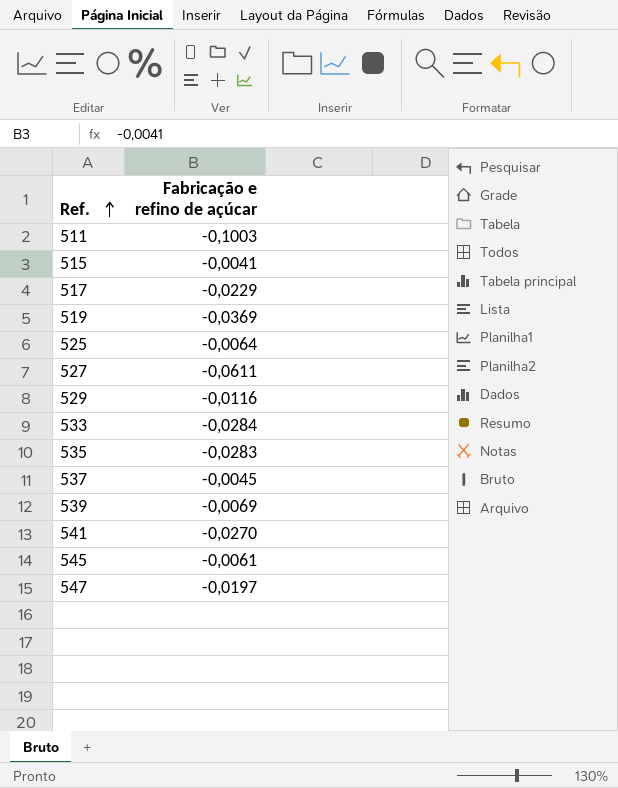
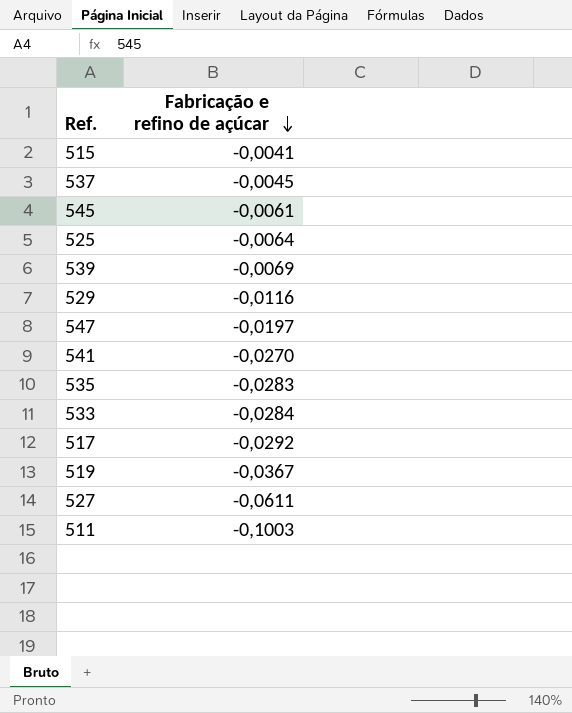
row order: Ref. ascending -> Fabricação e refino de açúcar descending
517 | Fabricação e refino de açúcar: -0,0229 -> -0,0292
519 | Fabricação e refino de açúcar: -0,0369 -> -0,0367

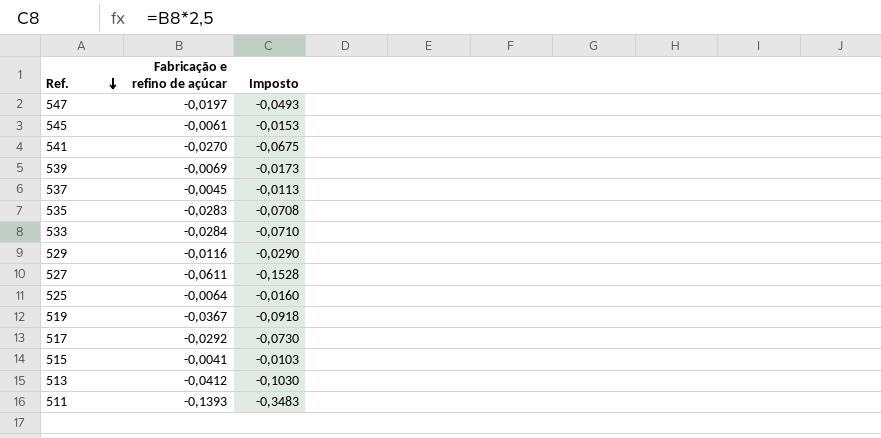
row order: Fabricação e refino de açúcar descending -> Ref. descending
column Imposto | formula: none -> [Fabricação e refino de açúcar] * 2,5
row 513: none -> -0,0412 | -0,1030
511 | Fabricação e refino de açúcar: -0,1003 -> -0,1393

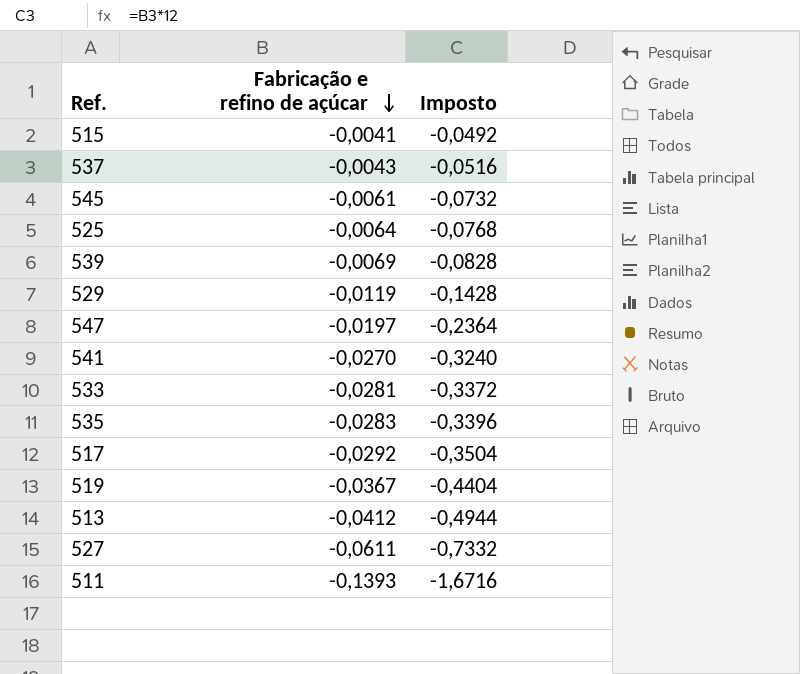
row order: Ref. descending -> Fabricação e refino de açúcar descending
column Imposto | formula: [Fabricação e refino de açúcar] * 2,5 -> [Fabricação e refino de açúcar] * 12
537 | Fabricação e refino de açúcar: -0,0045 -> -0,0043
529 | Fabricação e refino de açúcar: -0,0116 -> -0,0119
533 | Fabricação e refino de açúcar: -0,0284 -> -0,0281

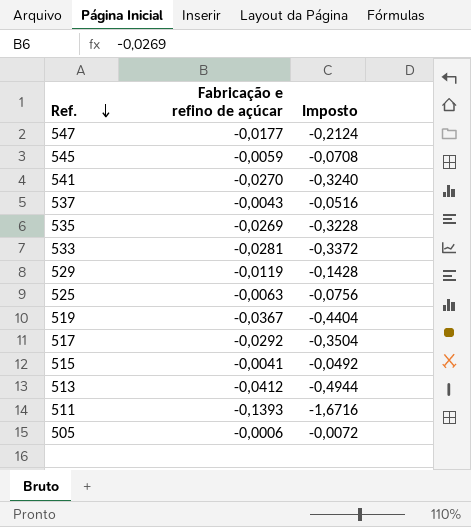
row order: Fabricação e refino de açúcar descending -> Ref. descending
row 539: -0,0069 | -0,0828 -> none
row 527: -0,0611 | -0,7332 -> none
547 | Fabricação e refino de açúcar: -0,0197 -> -0,0177
547 | Imposto: -0,2364 -> -0,2124
545 | Fabricação e refino de açúcar: -0,0061 -> -0,0059
545 | Imposto: -0,0732 -> -0,0708
535 | Fabricação e refino de açúcar: -0,0283 -> -0,0269
535 | Imposto: -0,3396 -> -0,3228
525 | Fabricação e refino de açúcar: -0,0064 -> -0,0063
525 | Imposto: -0,0768 -> -0,0756
row 505: none -> -0,0006 | -0,0072

